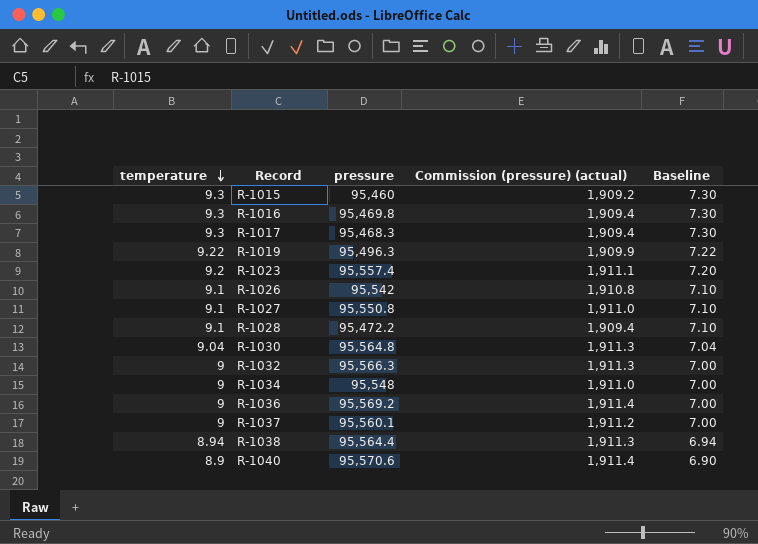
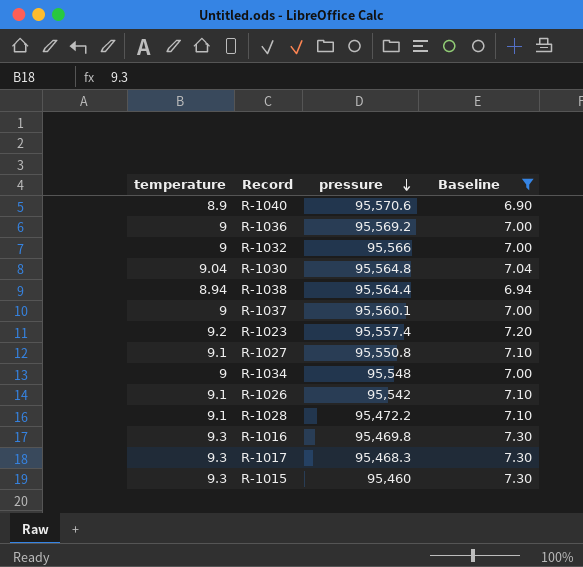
filter: none -> Baseline != 7.22
row order: temperature descending -> pressure descending
column Commission (pressure) (actual) | formula: [pressure] * 0.02 -> none
R-1032 | pressure: 95,566.3 -> 95,566

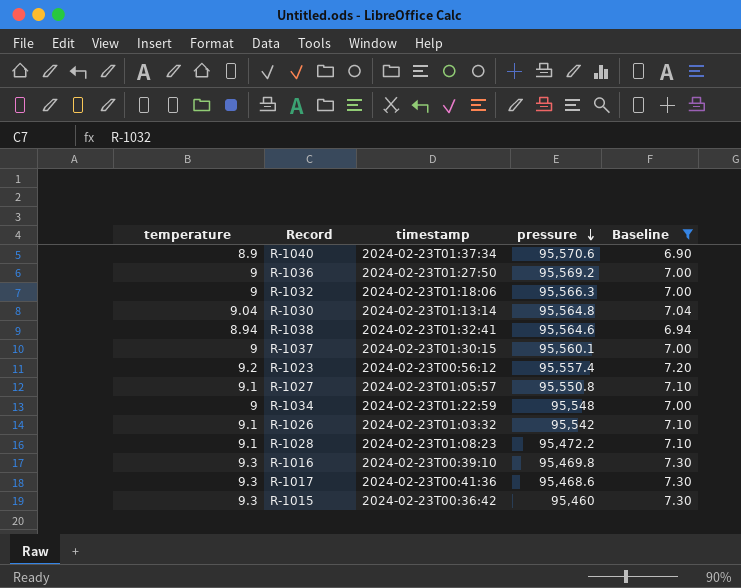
column timestamp | position: none -> 3
R-1032 | pressure: 95,566 -> 95,566.3
R-1038 | pressure: 95,564.4 -> 95,564.6
R-1017 | pressure: 95,468.3 -> 95,468.6

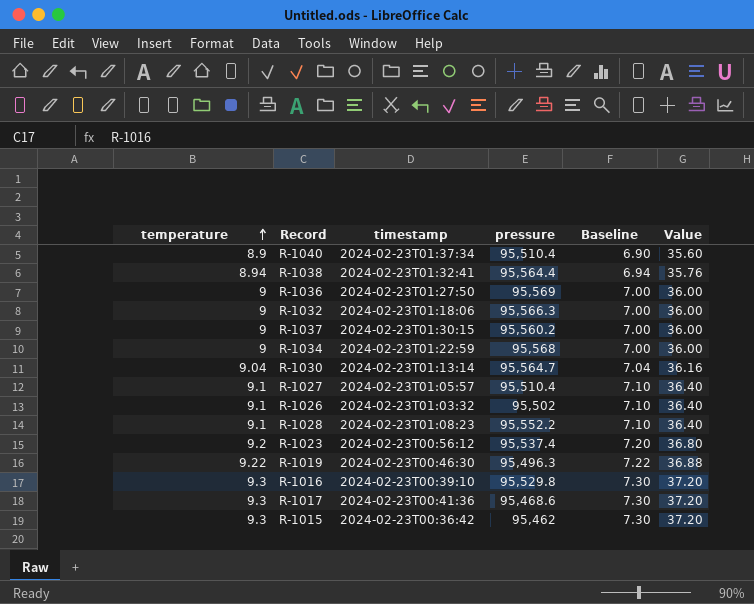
filter: Baseline != 7.22 -> none
row order: pressure descending -> temperature ascending
column Value | formula: none -> [temperature] * 4
R-1040 | pressure: 95,570.6 -> 95,510.4
R-1038 | pressure: 95,564.6 -> 95,564.4
R-1036 | pressure: 95,569.2 -> 95,569
R-1037 | pressure: 95,560.1 -> 95,560.2
R-1034 | pressure: 95,548 -> 95,568
R-1030 | pressure: 95,564.8 -> 95,564.7
R-1027 | pressure: 95,550.8 -> 95,510.4
R-1026 | pressure: 95,542 -> 95,502
R-1028 | pressure: 95,472.2 -> 95,552.2
R-1023 | pressure: 95,557.4 -> 95,537.4
R-1016 | pressure: 95,469.8 -> 95,529.8
R-1015 | pressure: 95,460 -> 95,462

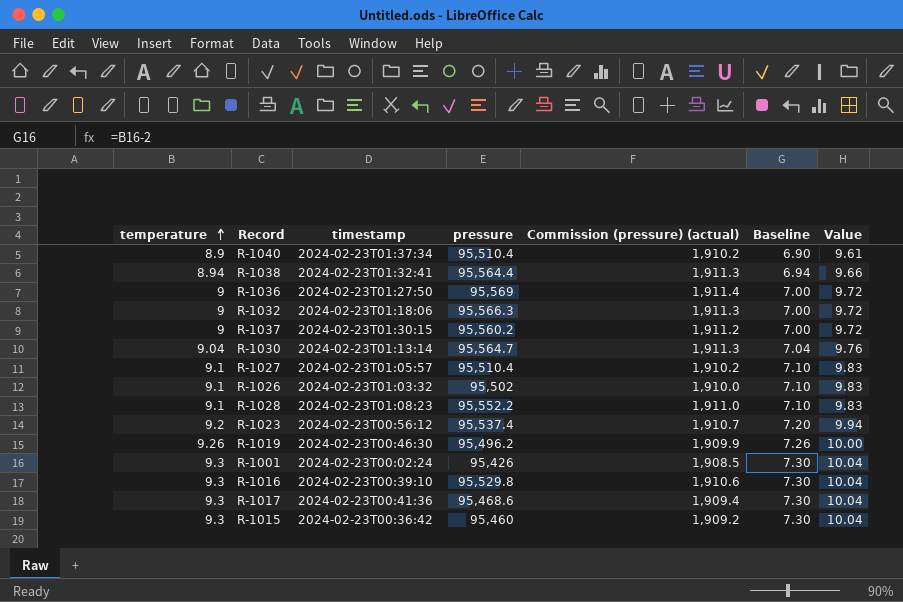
column Commission (pressure) (actual) | formula: none -> [pressure] * 0.02
column Value | formula: [temperature] * 4 -> [temperature] * 1.08
row R-1034: 9 | 2024-02-23T01:22:59 | 95,568 | 7.00 | 36.00 -> none
R-1019 | temperature: 9.22 -> 9.26
R-1019 | pressure: 95,496.3 -> 95,496.2
R-1019 | Baseline: 7.22 -> 7.26
row R-1001: none -> 9.3 | 2024-02-23T00:02:24 | 95,426 | 1,908.5 | 7.30 | 10.04
R-1015 | pressure: 95,462 -> 95,460

